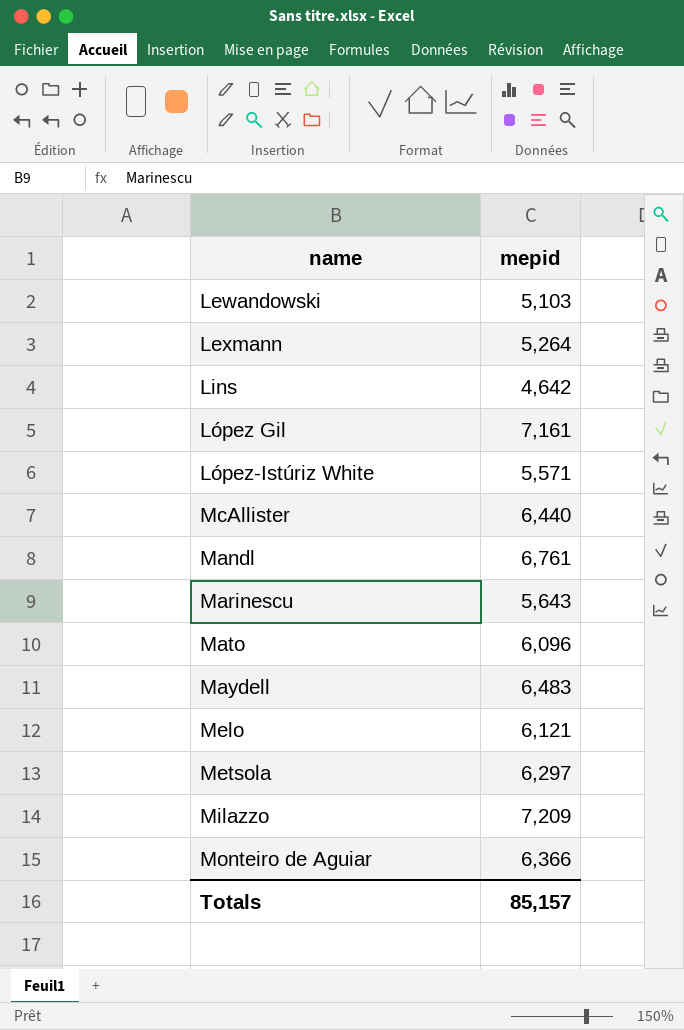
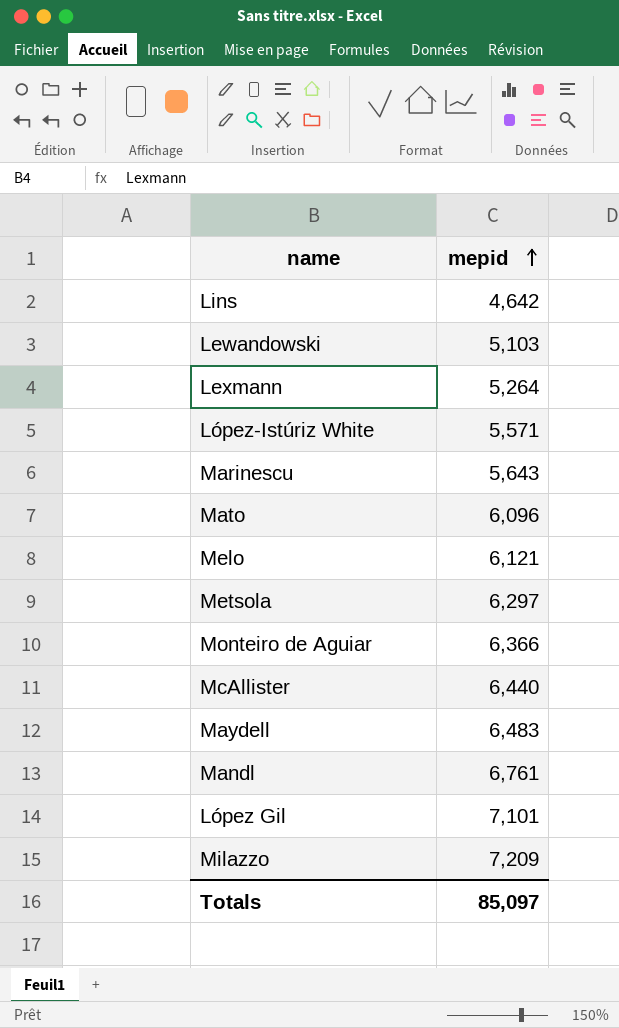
row order: none -> mepid ascending
López Gil | mepid: 7,161 -> 7,101
Totals | mepid: 85,157 -> 85,097

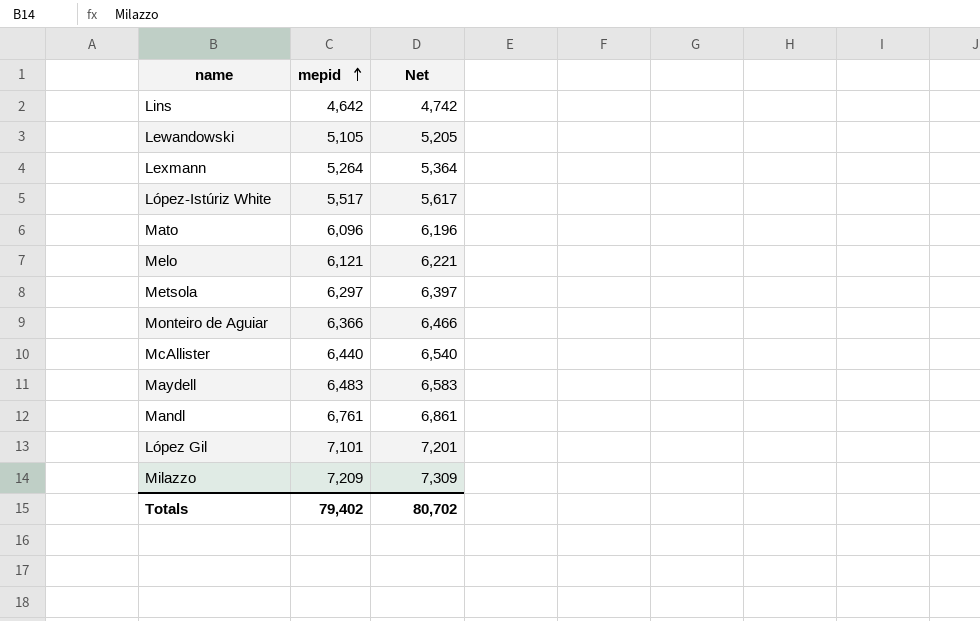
column Net | formula: none -> [mepid] + 100
row Marinescu: 5,643 -> none
Lewandowski | mepid: 5,103 -> 5,105
López-Istúriz White | mepid: 5,571 -> 5,517
Totals | mepid: 85,097 -> 79,402

